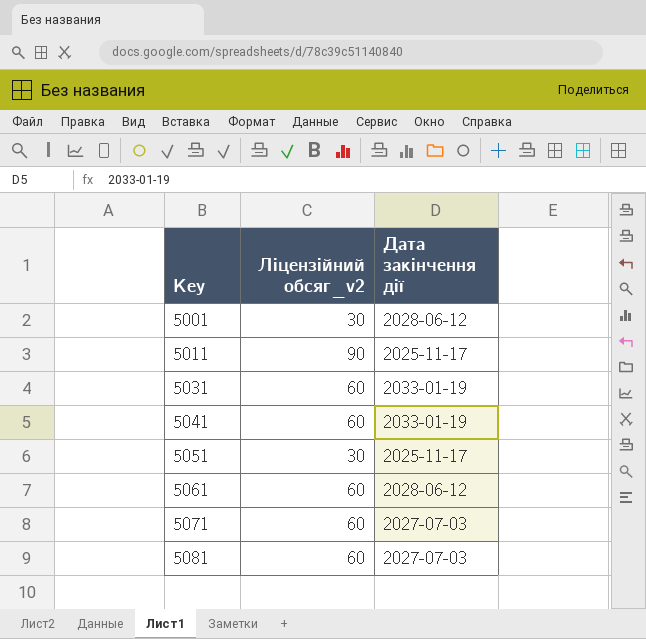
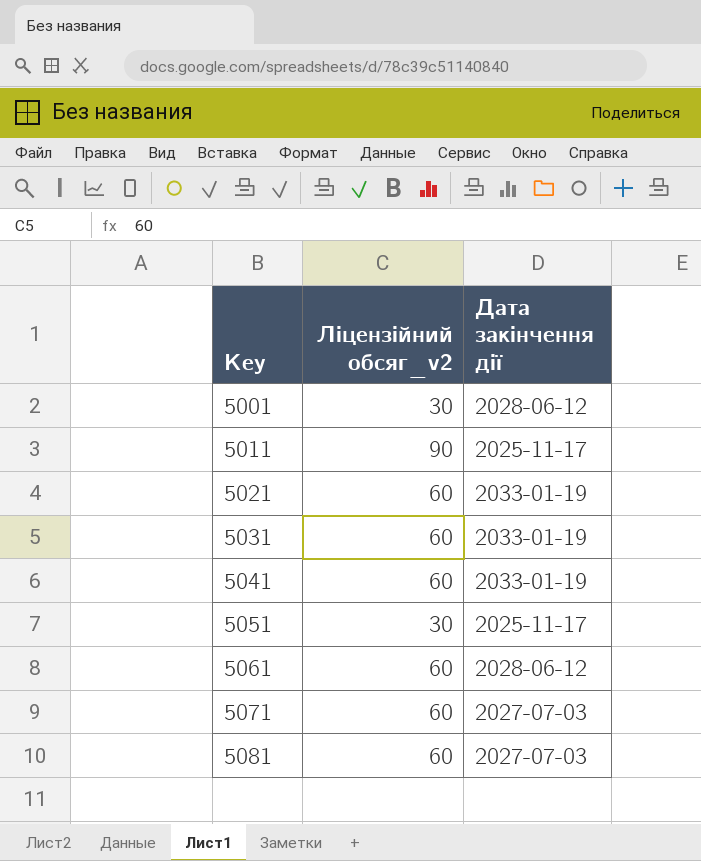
row 5021: none -> 60 | 2033-01-19

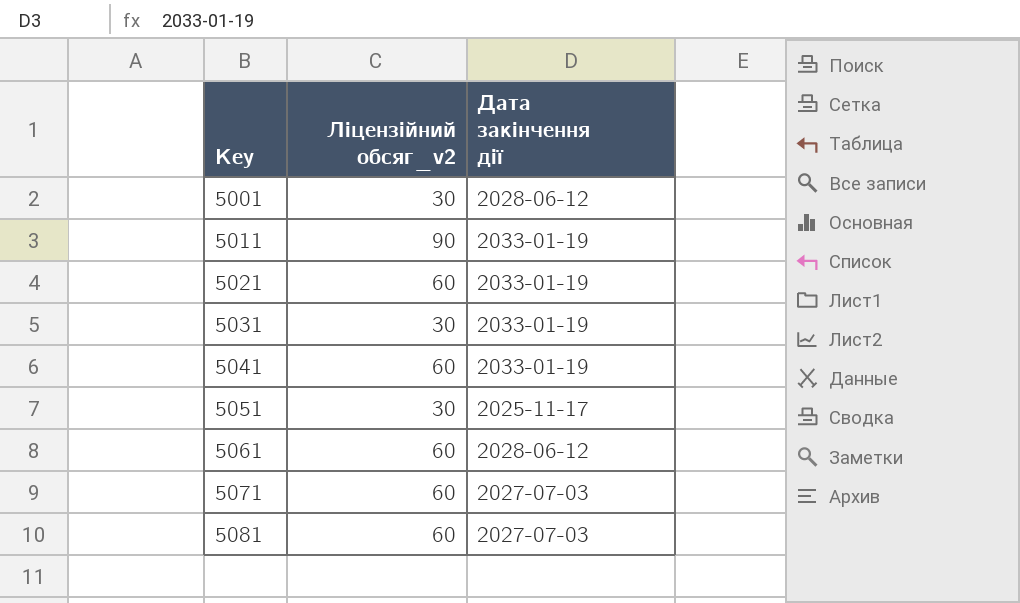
5011 | Дата закінчення дії: 2025-11-17 -> 2033-01-19
5031 | Ліцензійний обсяг_v2: 60 -> 30

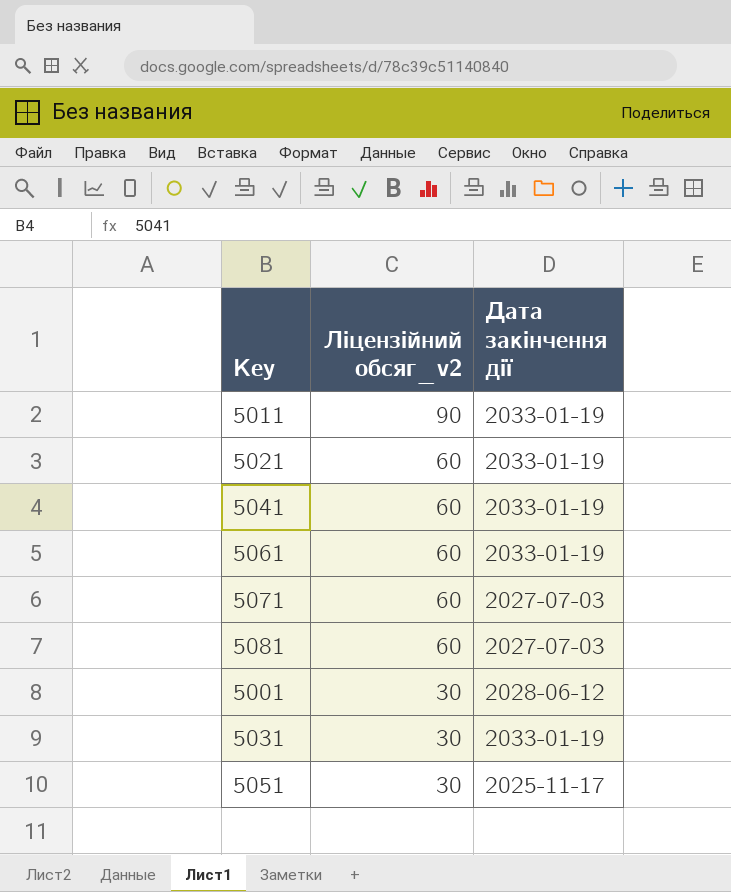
row order: Key ascending -> Ліцензійний обсяг_v2 descending
5061 | Дата закінчення дії: 2028-06-12 -> 2033-01-19

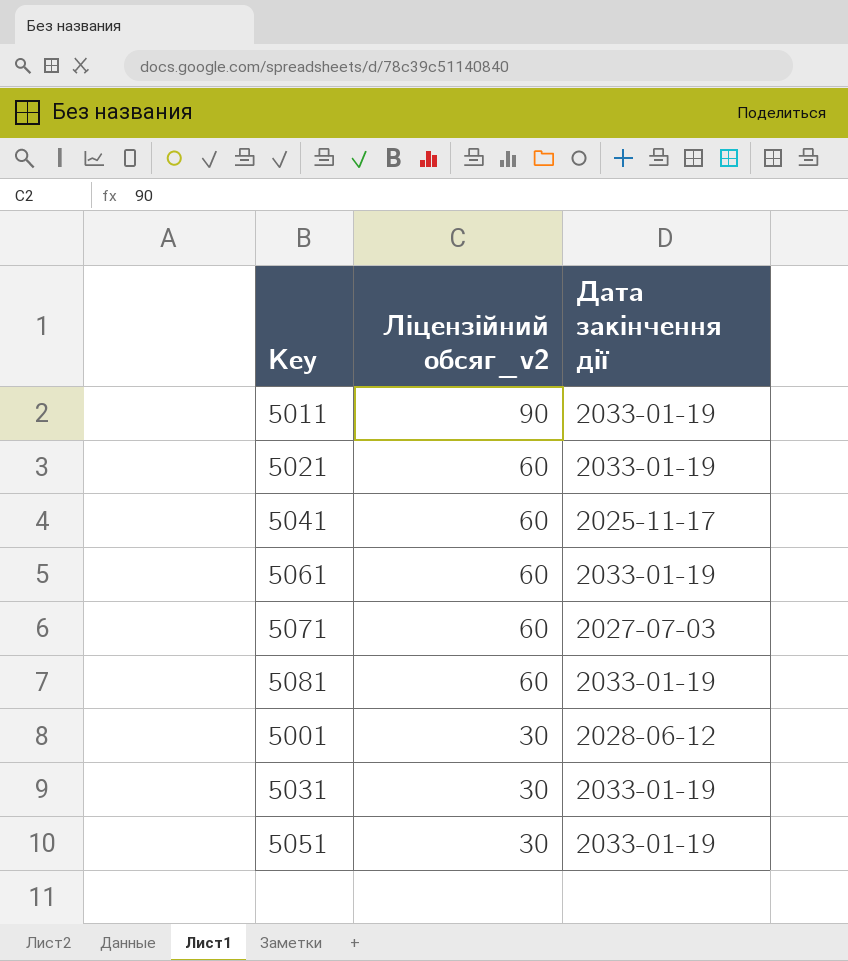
5041 | Дата закінчення дії: 2033-01-19 -> 2025-11-17
5081 | Дата закінчення дії: 2027-07-03 -> 2033-01-19
5051 | Дата закінчення дії: 2025-11-17 -> 2033-01-19

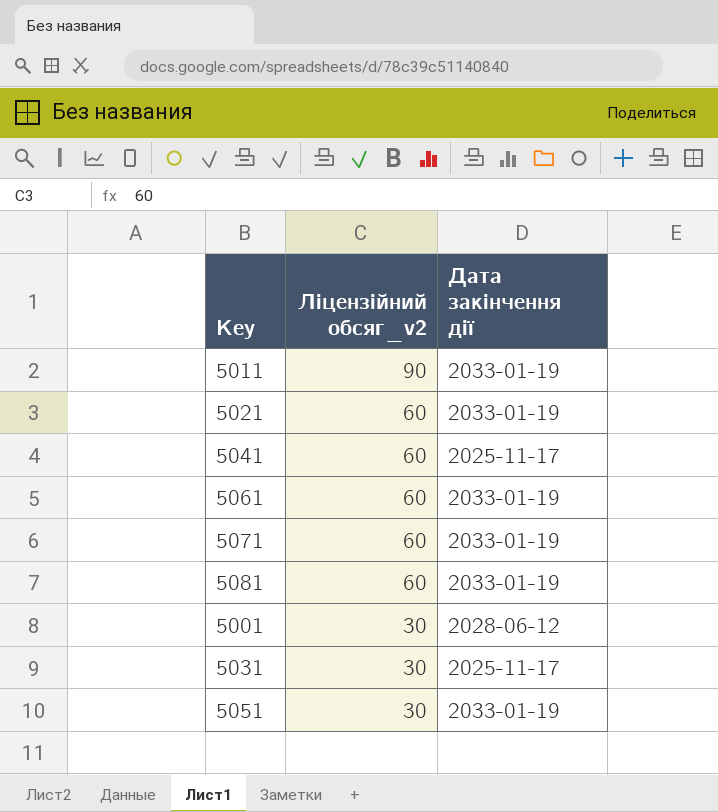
5071 | Дата закінчення дії: 2027-07-03 -> 2033-01-19
5031 | Дата закінчення дії: 2033-01-19 -> 2025-11-17

